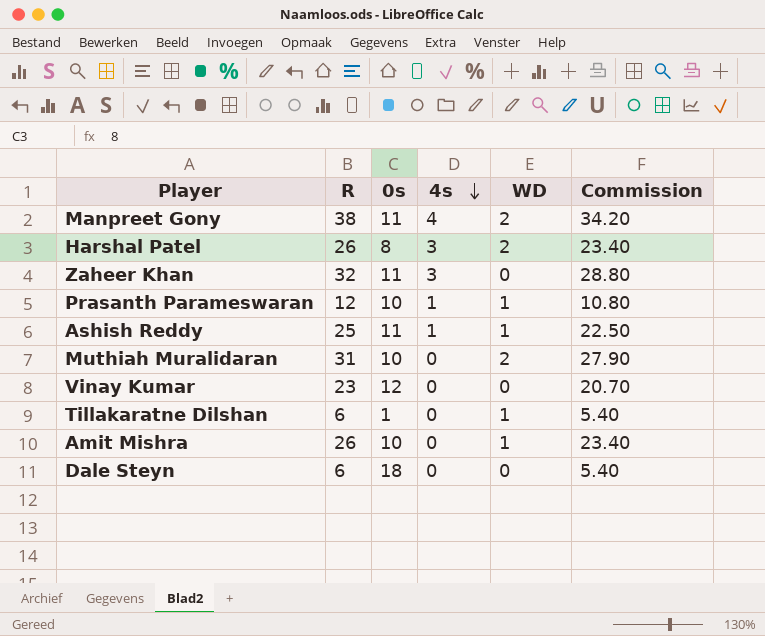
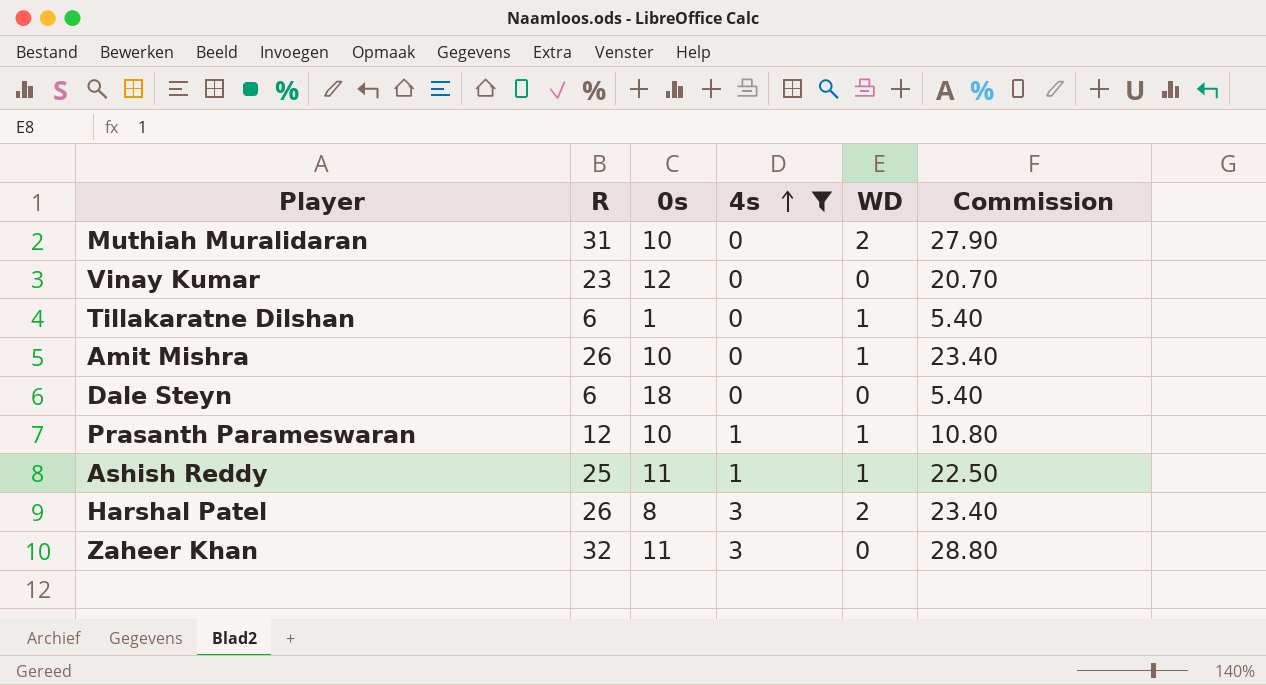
filter: none -> 4s != 4
row order: 4s descending -> 4s ascending

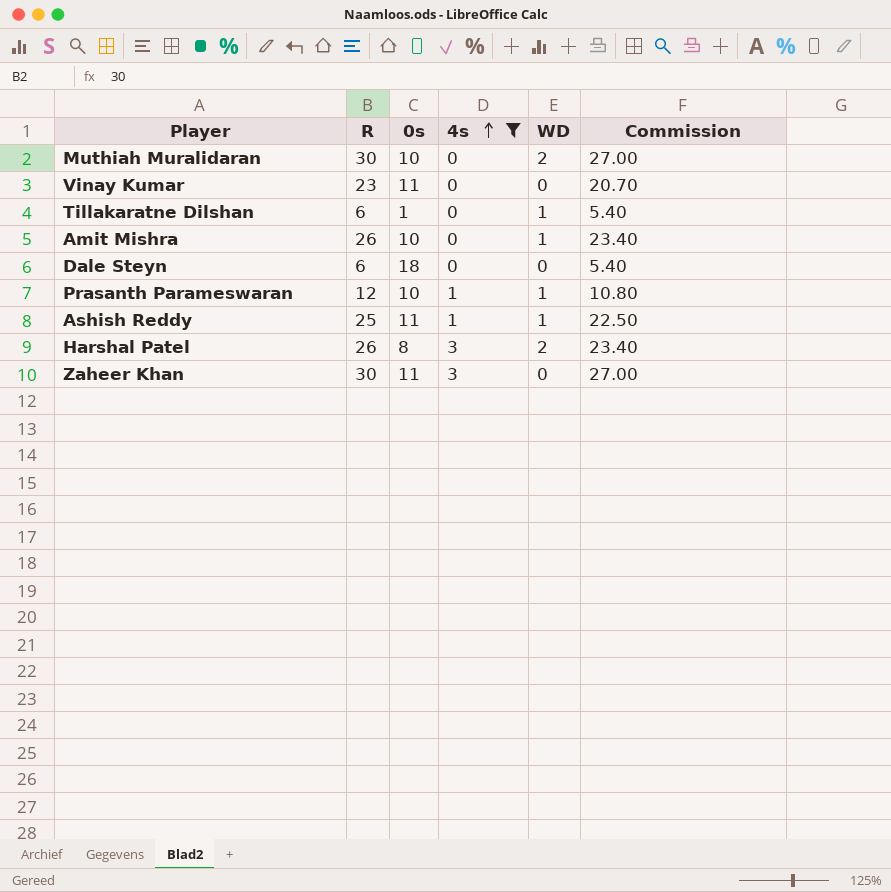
Muthiah Muralidaran | R: 31 -> 30
Muthiah Muralidaran | Commission: 27.90 -> 27.00
Vinay Kumar | 0s: 12 -> 11
Zaheer Khan | R: 32 -> 30
Zaheer Khan | Commission: 28.80 -> 27.00

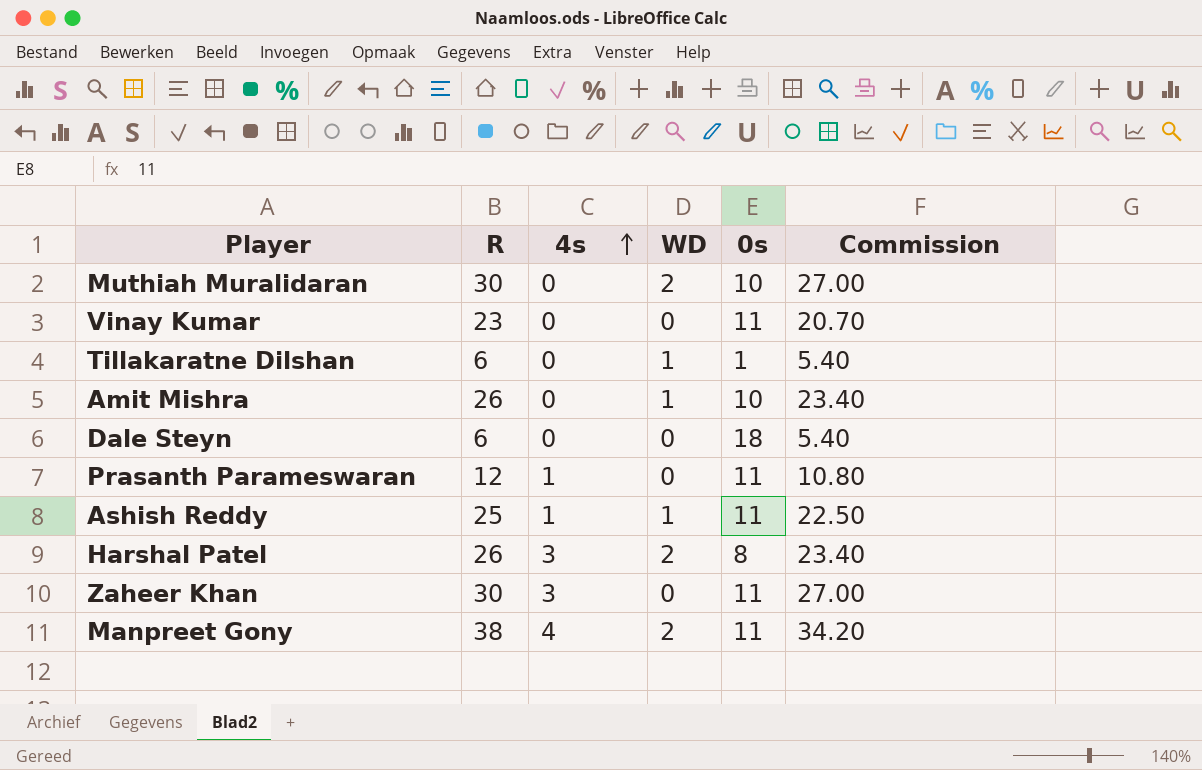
filter: 4s != 4 -> none
column 0s | position: 3 -> 5
Prasanth Parameswaran | WD: 1 -> 0
Prasanth Parameswaran | 0s: 10 -> 11

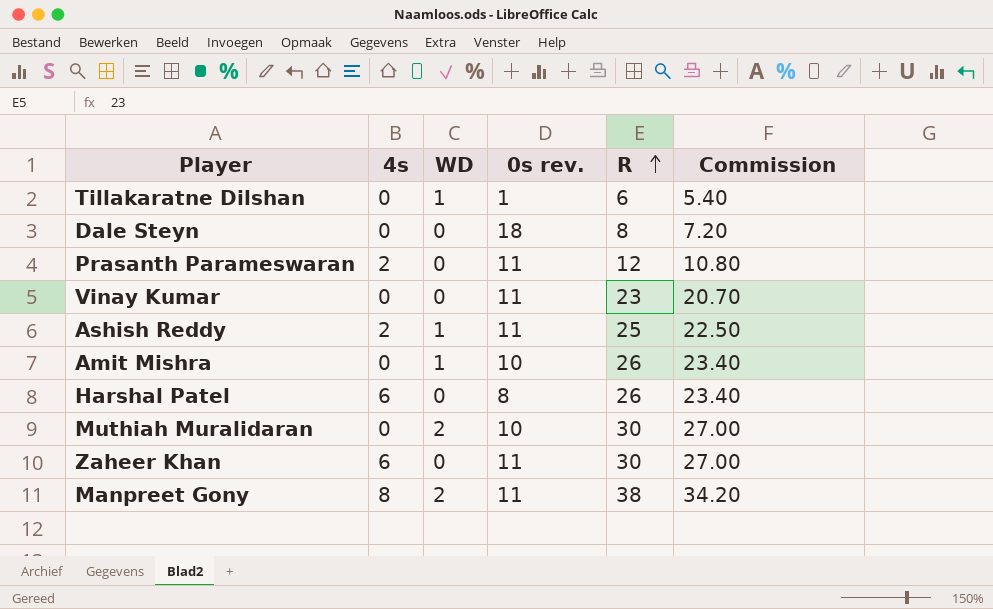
row order: 4s ascending -> R ascending
column name: 0s -> 0s rev.
column R | position: 2 -> 5
Dale Steyn | R: 6 -> 8
Dale Steyn | Commission: 5.40 -> 7.20
Prasanth Parameswaran | 4s: 1 -> 2
Ashish Reddy | 4s: 1 -> 2
Harshal Patel | 4s: 3 -> 6
Harshal Patel | WD: 2 -> 0
Zaheer Khan | 4s: 3 -> 6
Manpreet Gony | 4s: 4 -> 8

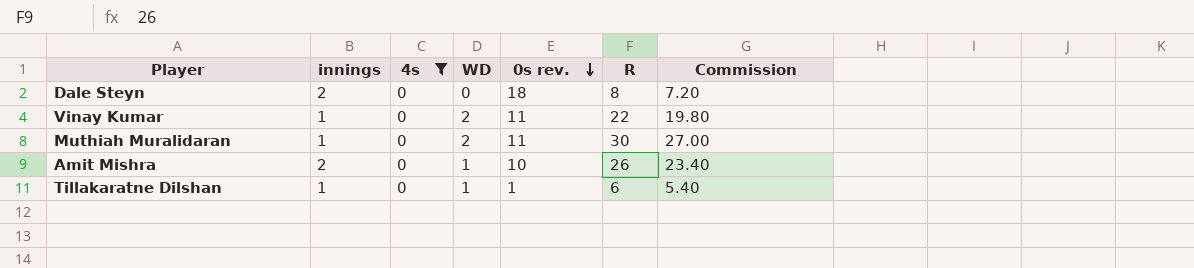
filter: none -> 4s = 0
row order: R ascending -> 0s rev. descending
column innings | position: none -> 2
Vinay Kumar | WD: 0 -> 2
Vinay Kumar | R: 23 -> 22
Vinay Kumar | Commission: 20.70 -> 19.80
Muthiah Muralidaran | 0s rev.: 10 -> 11

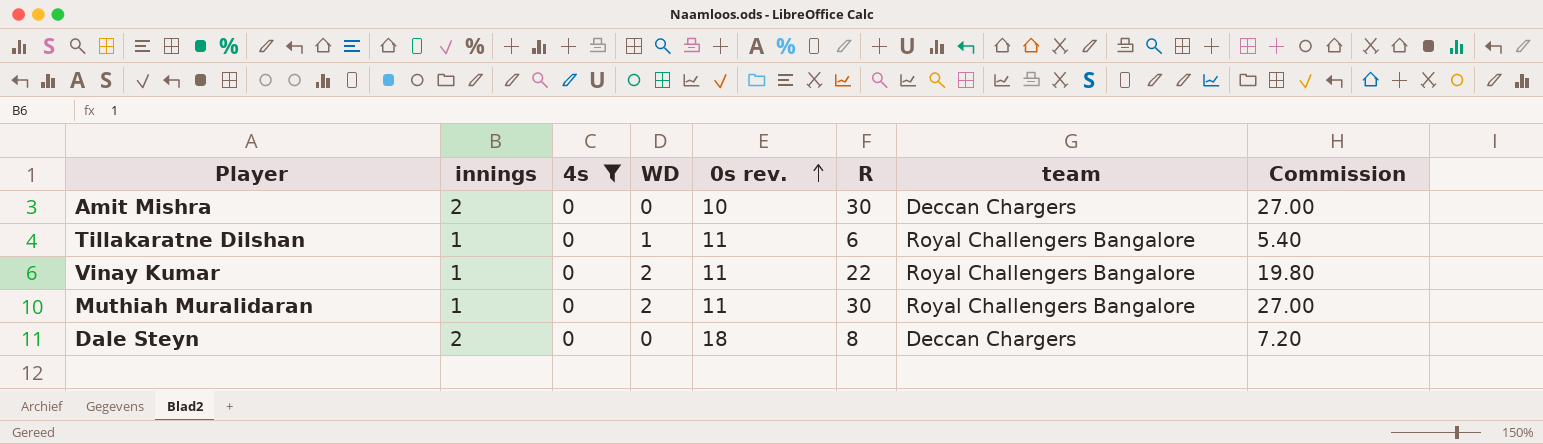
row order: 0s rev. descending -> 0s rev. ascending
column team | position: none -> 7
Amit Mishra | WD: 1 -> 0
Amit Mishra | R: 26 -> 30
Amit Mishra | Commission: 23.40 -> 27.00
Tillakaratne Dilshan | 0s rev.: 1 -> 11

